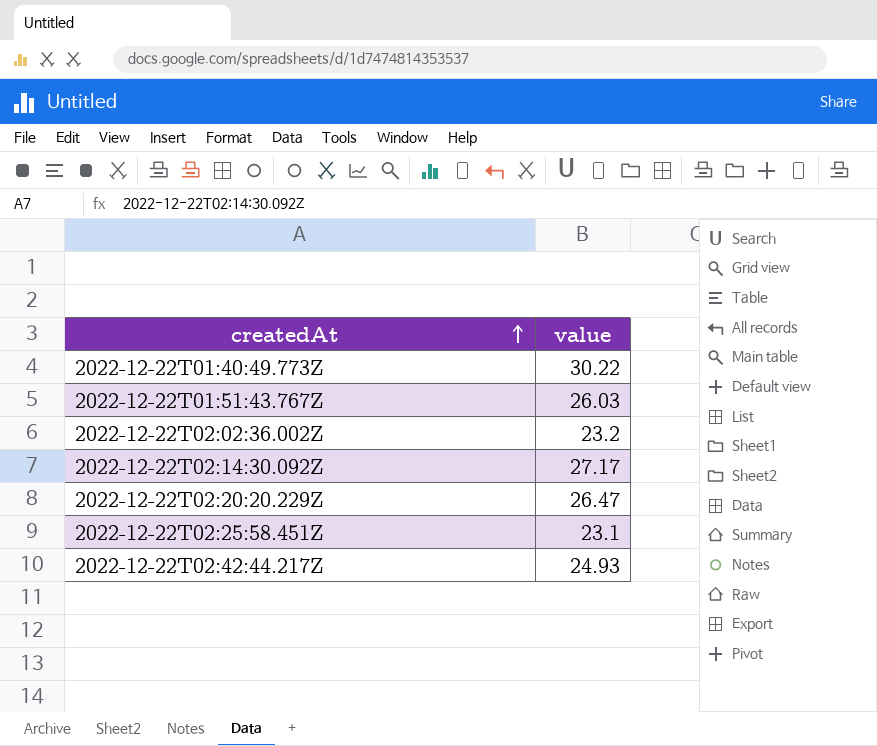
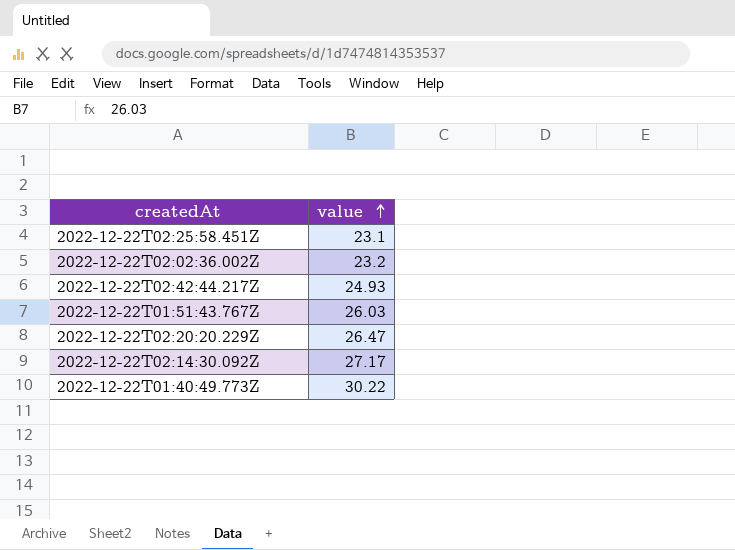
row order: createdAt ascending -> value ascending

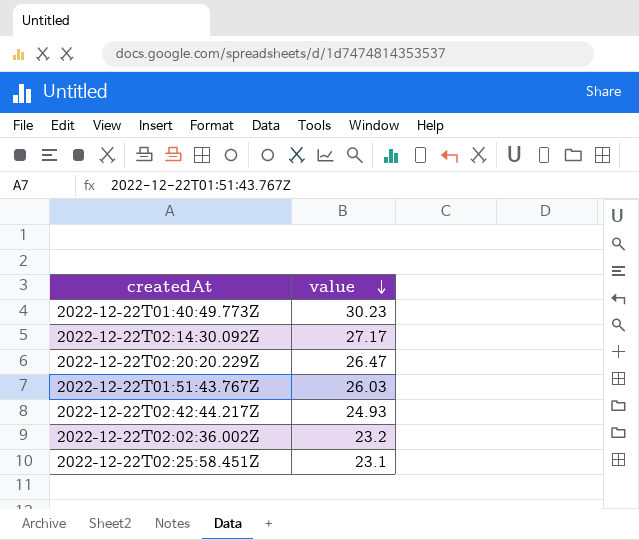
row order: value ascending -> value descending
2022-12-22T01:40:49.773Z | value: 30.22 -> 30.23

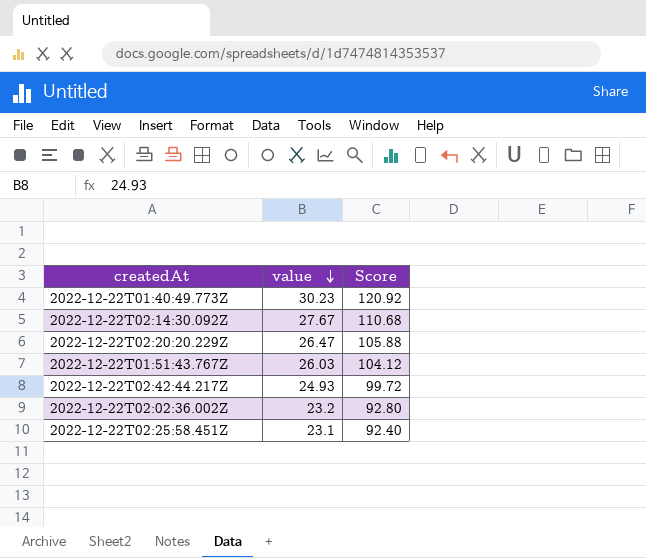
column Score | formula: none -> [value] * 4
2022-12-22T02:14:30.092Z | value: 27.17 -> 27.67

